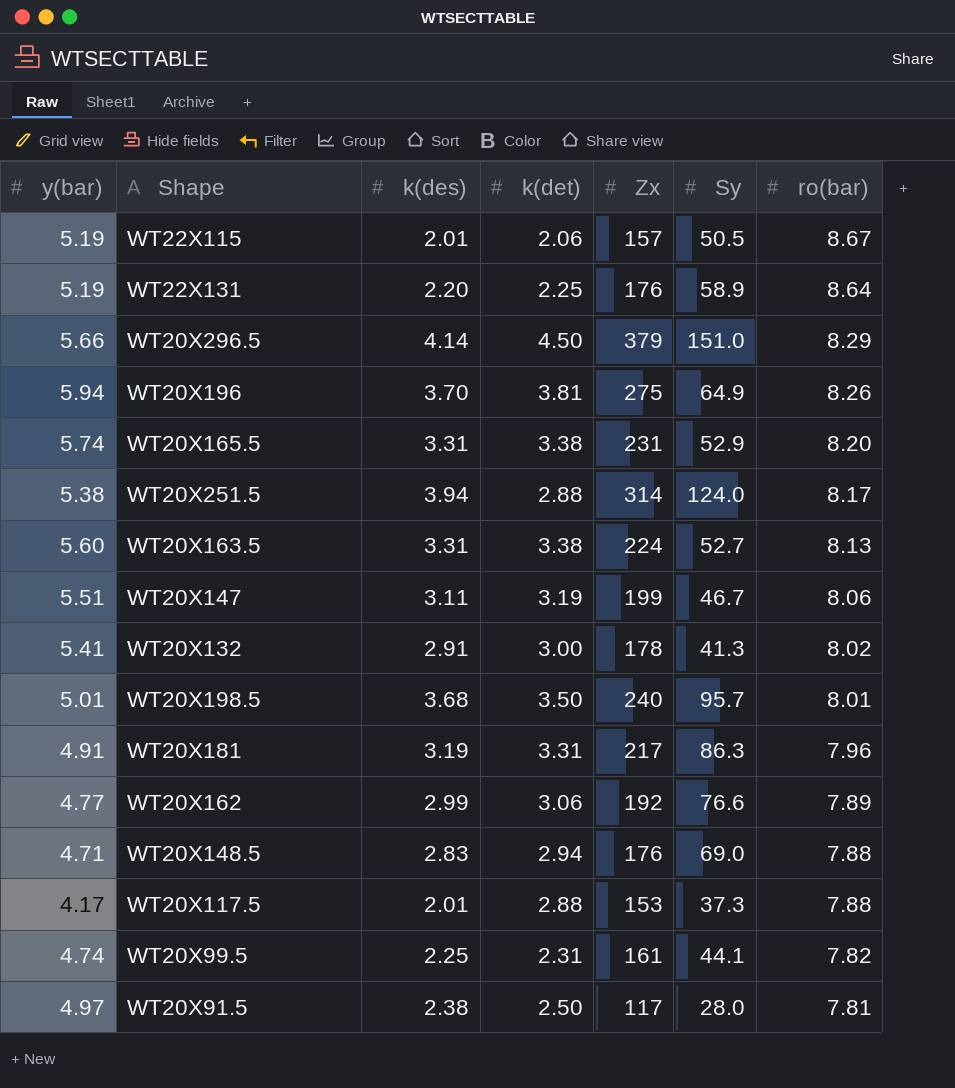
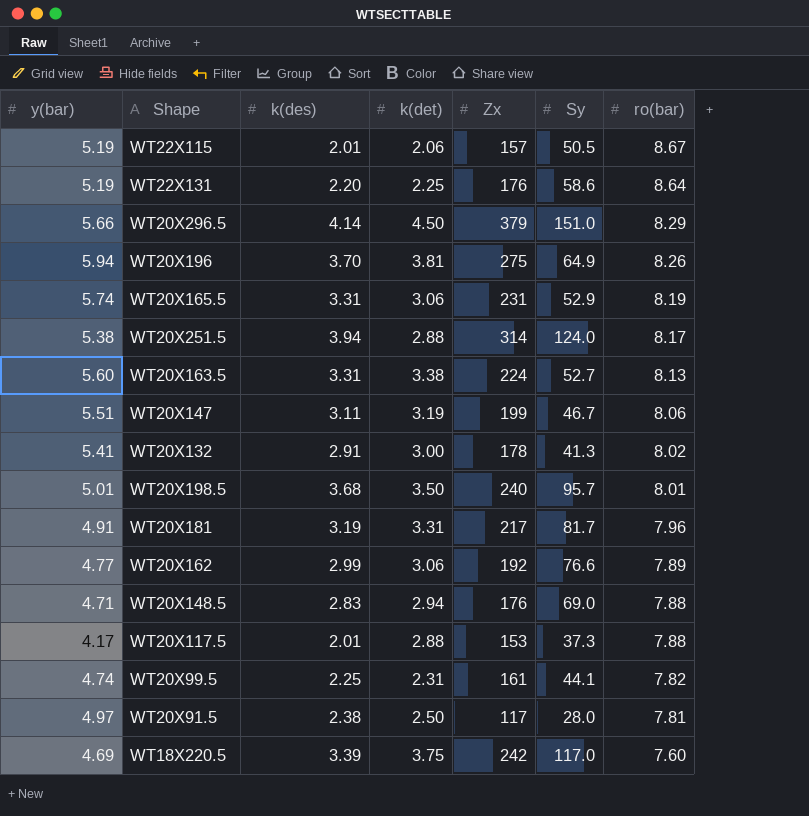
WT22X131 | Sy: 58.9 -> 58.6
WT20X165.5 | k(det): 3.38 -> 3.06
WT20X165.5 | ro(bar): 8.20 -> 8.19
WT20X181 | Sy: 86.3 -> 81.7
row WT18X220.5: none -> 4.69 | 3.39 | 3.75 | 242 | 117.0 | 7.60

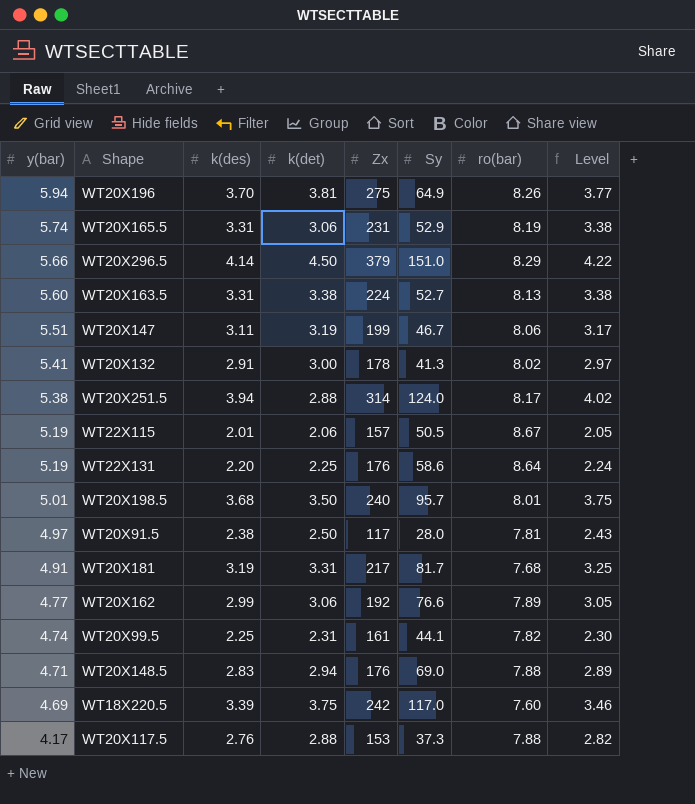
row order: ro(bar) descending -> y(bar) descending
column Level | formula: none -> [k(des)] * 1.02
WT20X181 | ro(bar): 7.96 -> 7.68
WT20X117.5 | k(des): 2.01 -> 2.76

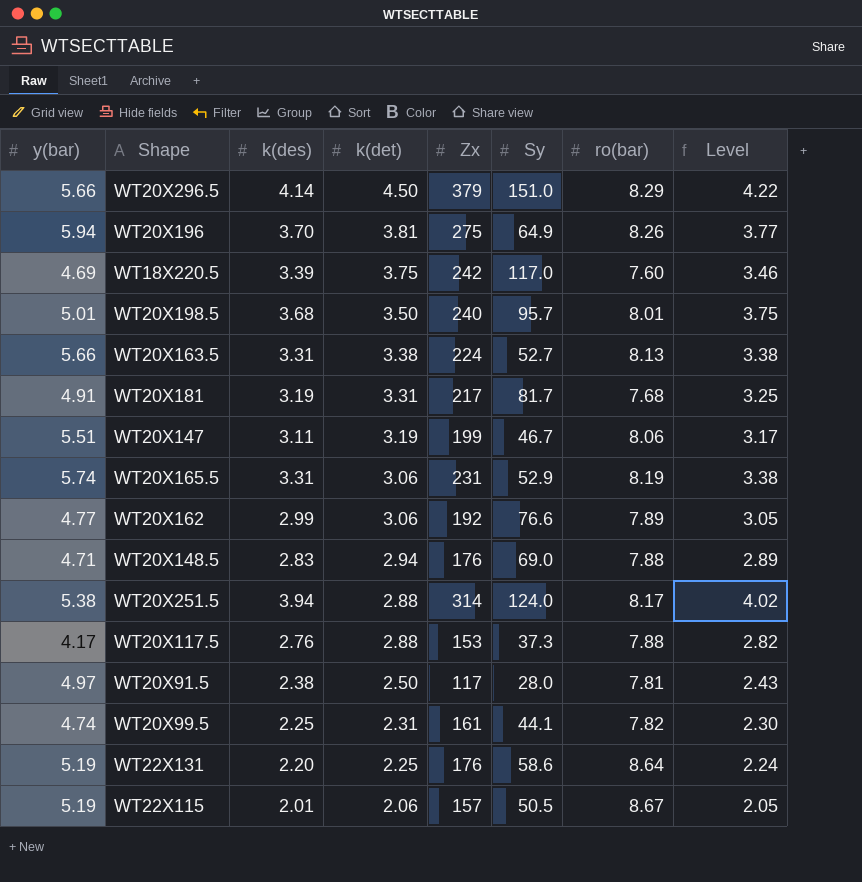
row order: y(bar) descending -> k(det) descending
row WT20X132: 5.41 | 2.91 | 3.00 | 178 | 41.3 | 8.02 | 2.97 -> none
WT20X163.5 | y(bar): 5.60 -> 5.66

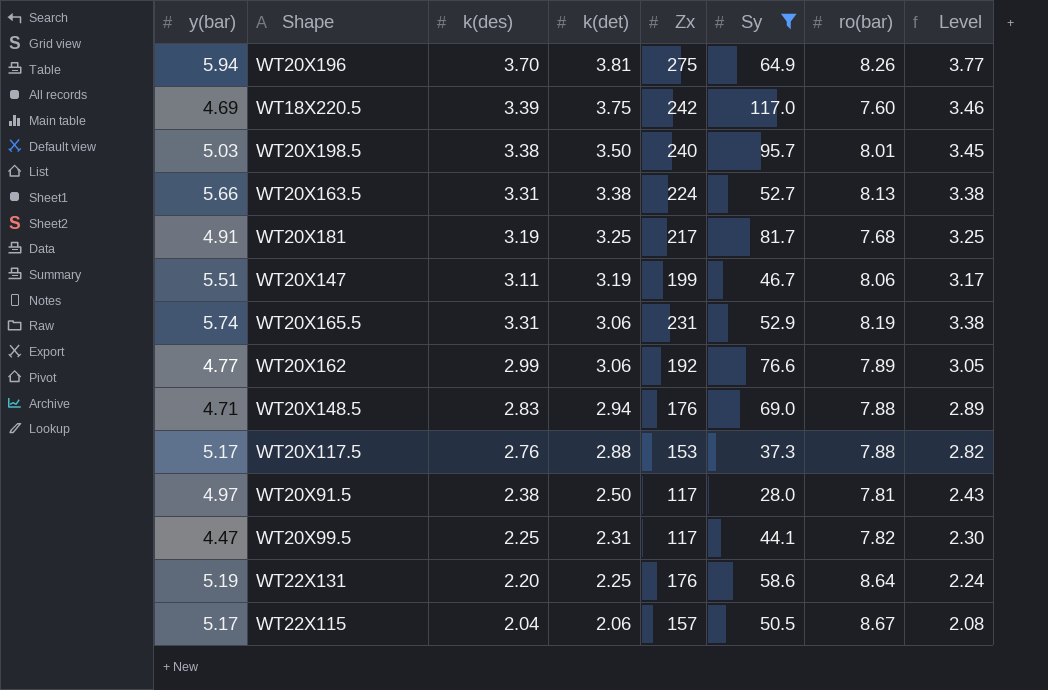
filter: none -> Sy <= 117.0
WT20X198.5 | y(bar): 5.01 -> 5.03
WT20X198.5 | k(des): 3.68 -> 3.38
WT20X198.5 | Level: 3.75 -> 3.45
WT20X181 | k(det): 3.31 -> 3.25
WT20X117.5 | y(bar): 4.17 -> 5.17
WT20X99.5 | y(bar): 4.74 -> 4.47
WT20X99.5 | Zx: 161 -> 117
WT22X115 | y(bar): 5.19 -> 5.17
WT22X115 | k(des): 2.01 -> 2.04
WT22X115 | Level: 2.05 -> 2.08

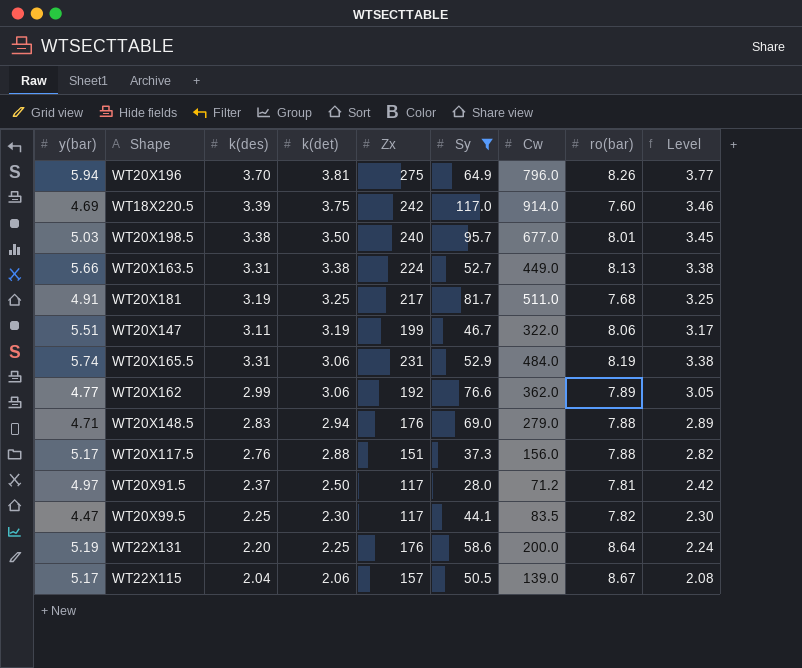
column Cw | position: none -> 7
WT20X117.5 | Zx: 153 -> 151
WT20X91.5 | k(des): 2.38 -> 2.37
WT20X91.5 | Level: 2.43 -> 2.42
WT20X99.5 | k(det): 2.31 -> 2.30

